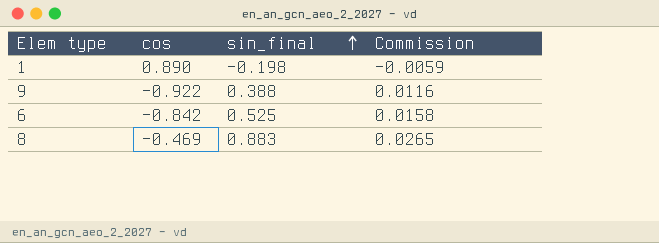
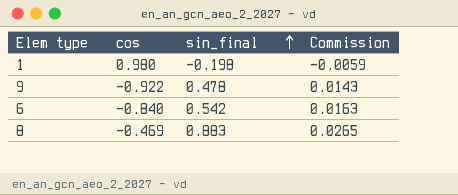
1 | cos: 0.890 -> 0.980
9 | sin_final: 0.388 -> 0.478
9 | Commission: 0.0116 -> 0.0143
6 | cos: -0.842 -> -0.840
6 | sin_final: 0.525 -> 0.542
6 | Commission: 0.0158 -> 0.0163

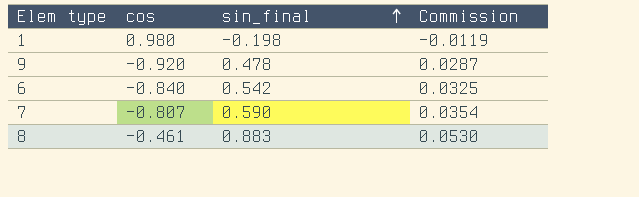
column Commission | formula: [sin_final] * 0.03 -> [sin_final] * 0.06
9 | cos: -0.922 -> -0.920
row 7: none -> -0.807 | 0.590 | 0.0354
8 | cos: -0.469 -> -0.461

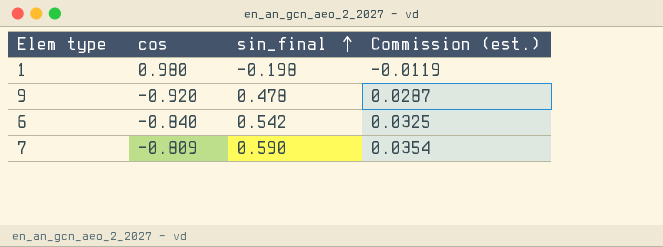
column name: Commission -> Commission (est.)
row 8: -0.461 | 0.883 | 0.0530 -> none
7 | cos: -0.807 -> -0.809

